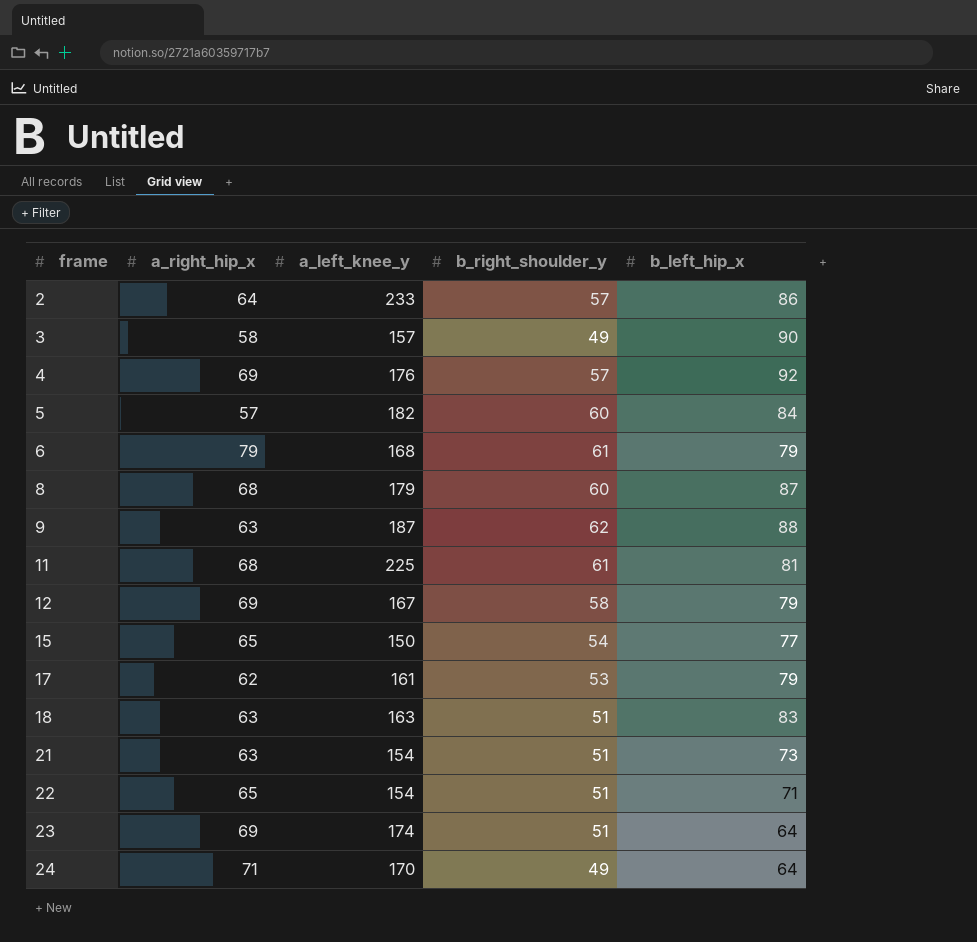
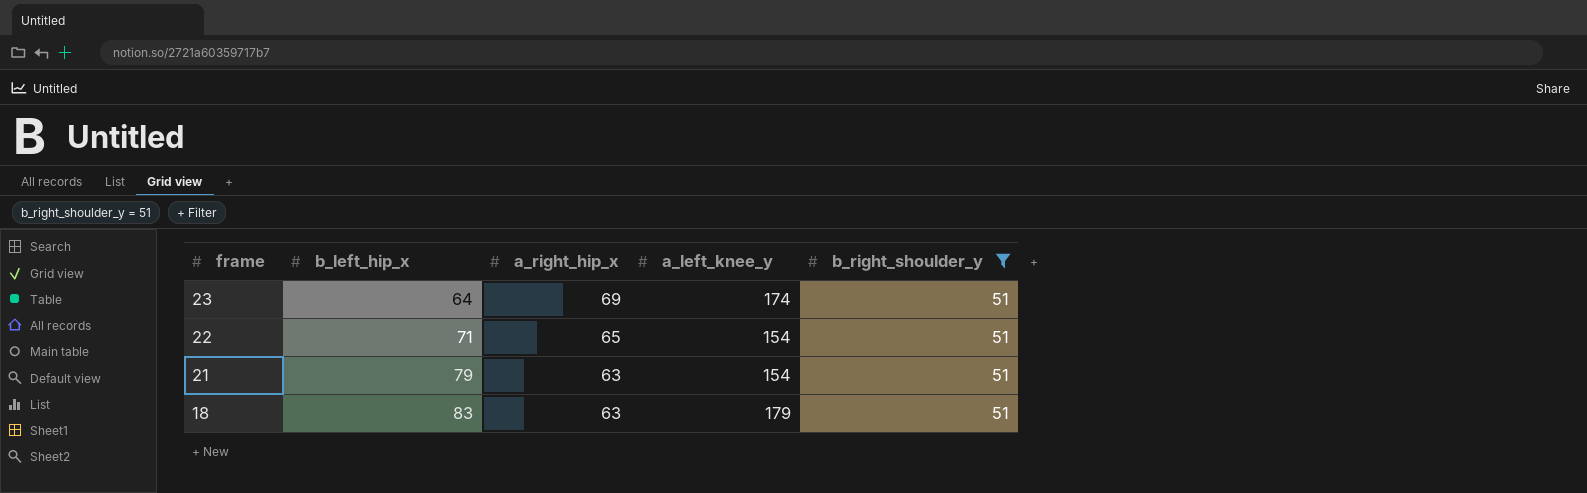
filter: none -> b_right_shoulder_y = 51
row order: frame ascending -> frame descending
column b_left_hip_x | position: 5 -> 2
21 | b_left_hip_x: 73 -> 79
18 | a_left_knee_y: 163 -> 179

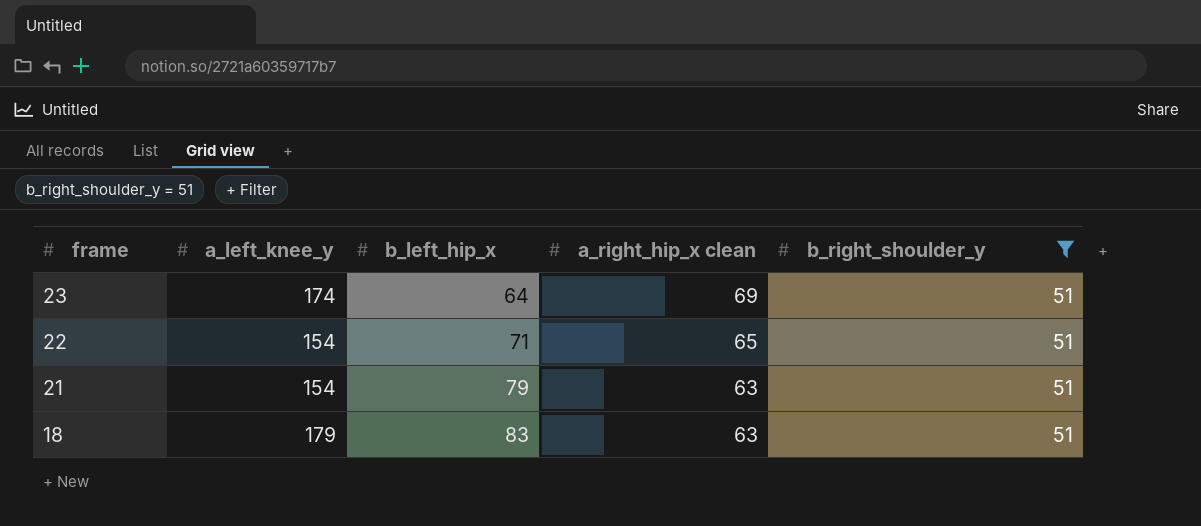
column a_left_knee_y | position: 4 -> 2
column name: a_right_hip_x -> a_right_hip_x clean

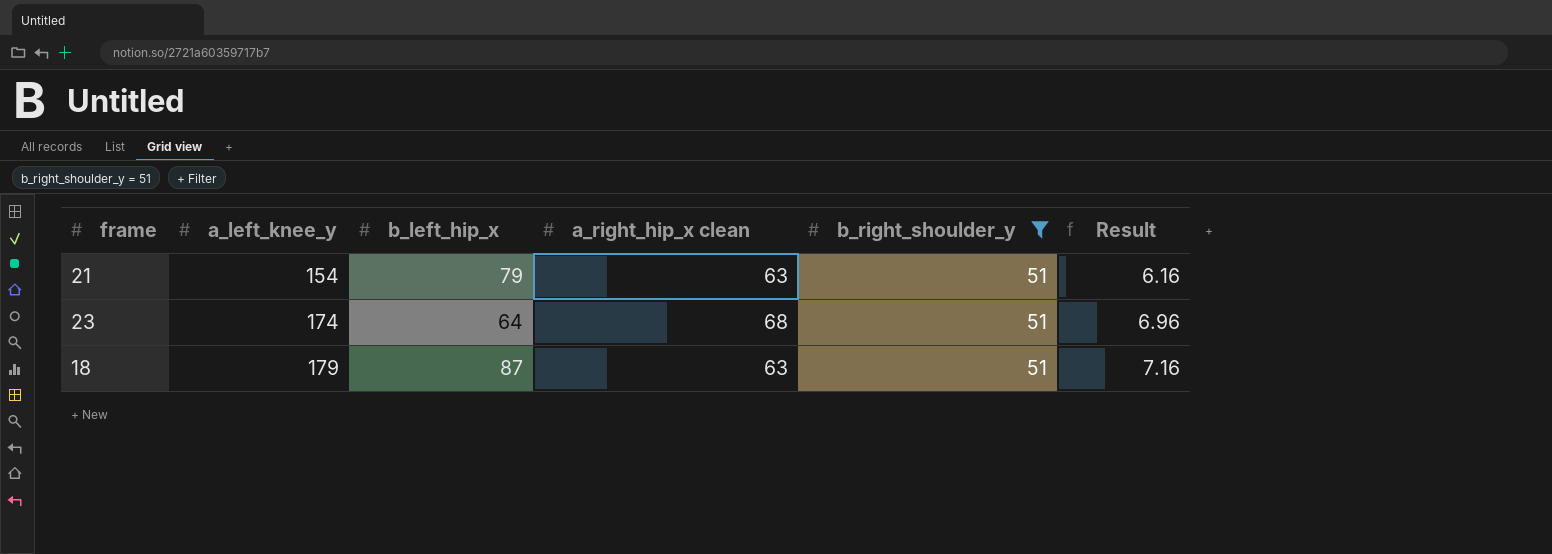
row order: frame descending -> a_left_knee_y ascending
column Result | formula: none -> [a_left_knee_y] * 0.04
row 22: 154 | 71 | 65 | 51 -> none
23 | a_right_hip_x clean: 69 -> 68
18 | b_left_hip_x: 83 -> 87

